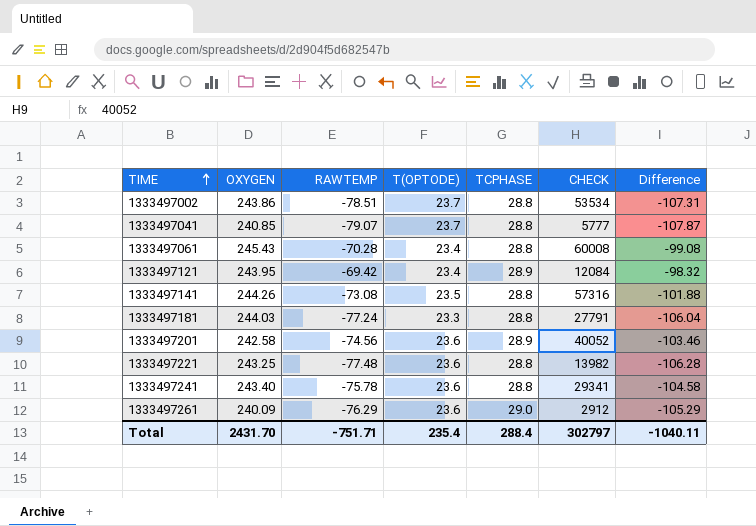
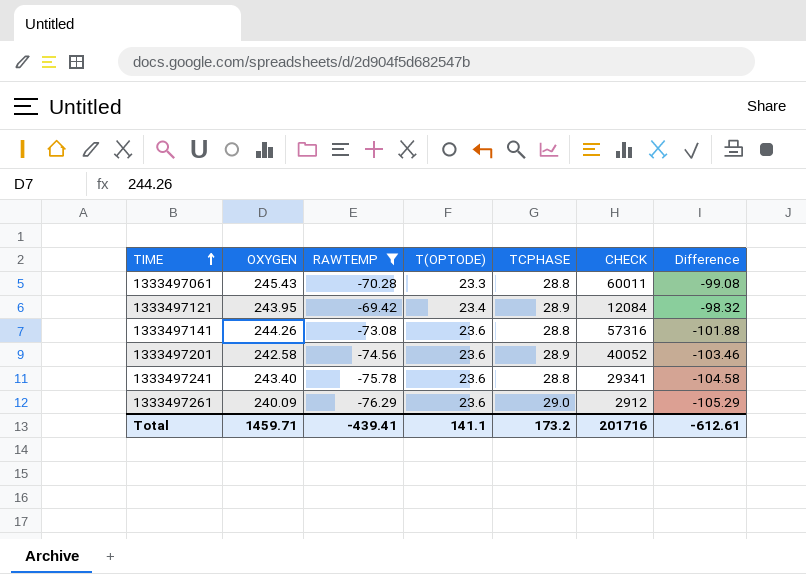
filter: none -> RAWTEMP >= -76.29
1333497061 | T(OPTODE): 23.4 -> 23.3
1333497061 | CHECK: 60008 -> 60011
1333497141 | T(OPTODE): 23.5 -> 23.6
Total | OXYGEN: 2431.70 -> 1459.71
Total | RAWTEMP: -751.71 -> -439.41
Total | T(OPTODE): 235.4 -> 141.1
Total | TCPHASE: 288.4 -> 173.2
Total | CHECK: 302797 -> 201716
Total | Difference: -1040.11 -> -612.61

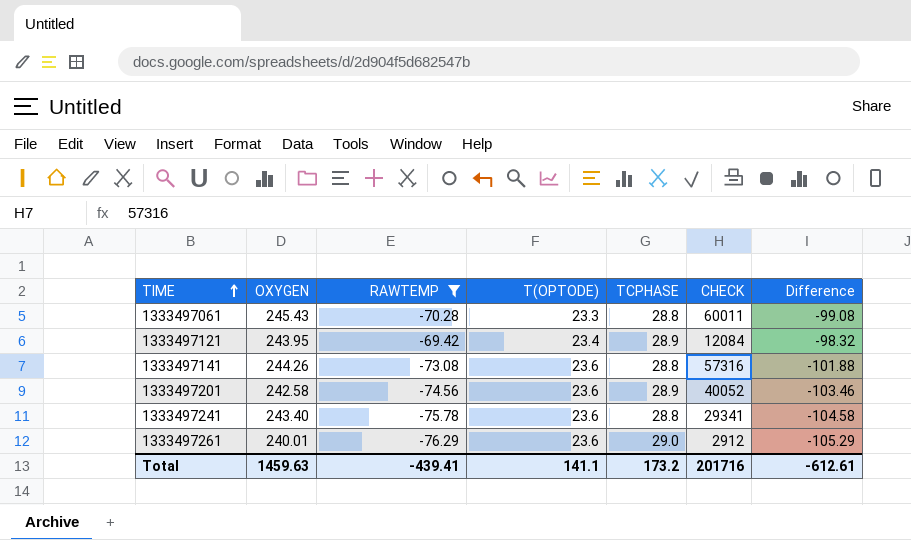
1333497261 | OXYGEN: 240.09 -> 240.01
Total | OXYGEN: 1459.71 -> 1459.63

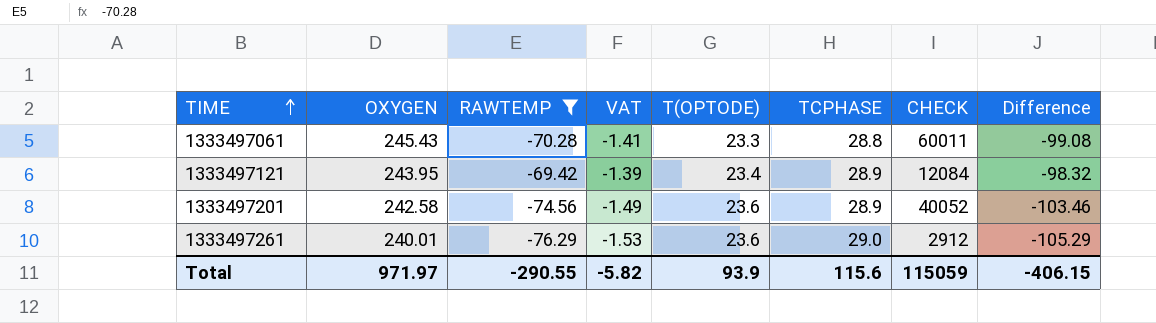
column VAT | formula: none -> [RAWTEMP] * 0.02
row 1333497141: 244.26 | -73.08 | 23.6 | 28.8 | 57316 | -101.88 -> none
row 1333497241: 243.40 | -75.78 | 23.6 | 28.8 | 29341 | -104.58 -> none
Total | OXYGEN: 1459.63 -> 971.97
Total | RAWTEMP: -439.41 -> -290.55
Total | T(OPTODE): 141.1 -> 93.9
Total | TCPHASE: 173.2 -> 115.6
Total | CHECK: 201716 -> 115059
Total | Difference: -612.61 -> -406.15

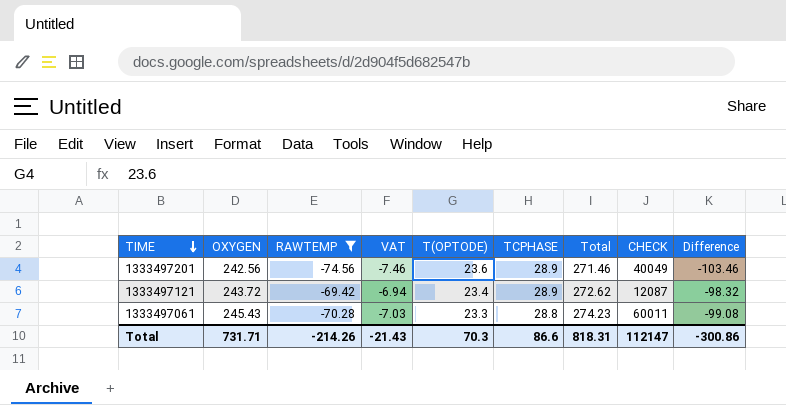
row order: TIME ascending -> TIME descending
column VAT | formula: [RAWTEMP] * 0.02 -> [RAWTEMP] * 0.1
column Total | formula: none -> [OXYGEN] + [TCPHASE]
row 1333497261: 240.01 | -76.29 | -1.53 | 23.6 | 29.0 | 2912 | -105.29 -> none
1333497201 | OXYGEN: 242.58 -> 242.56
1333497201 | CHECK: 40052 -> 40049
1333497121 | OXYGEN: 243.95 -> 243.72
1333497121 | CHECK: 12084 -> 12087
Total | OXYGEN: 971.97 -> 731.71
Total | RAWTEMP: -290.55 -> -214.26
Total | VAT: -5.82 -> -21.43
Total | T(OPTODE): 93.9 -> 70.3
Total | TCPHASE: 115.6 -> 86.6
Total | CHECK: 115059 -> 112147
Total | Difference: -406.15 -> -300.86

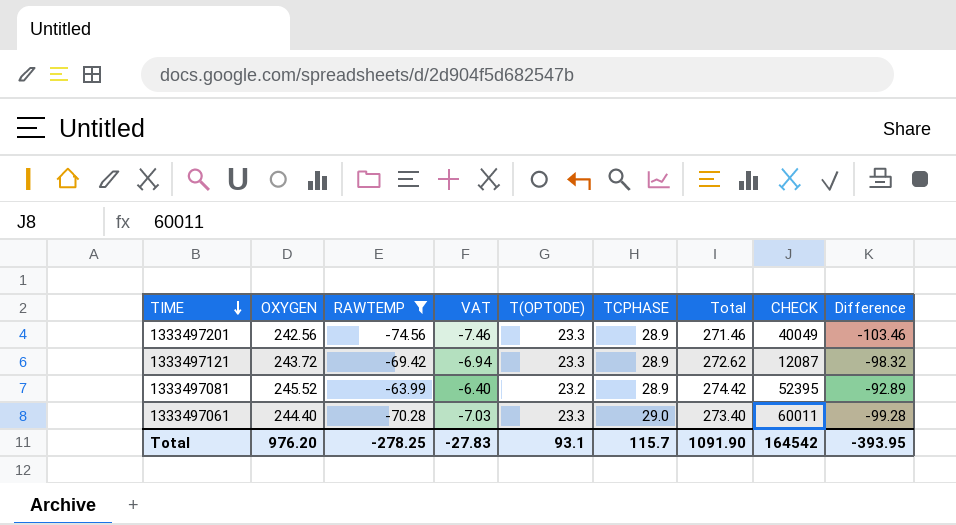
1333497201 | T(OPTODE): 23.6 -> 23.3
1333497121 | T(OPTODE): 23.4 -> 23.3
row 1333497081: none -> 245.52 | -63.99 | -6.40 | 23.2 | 28.9 | 274.42 | 52395 | -92.89
1333497061 | OXYGEN: 245.43 -> 244.40
1333497061 | TCPHASE: 28.8 -> 29.0
1333497061 | Total: 274.23 -> 273.40
1333497061 | Difference: -99.08 -> -99.28
Total | OXYGEN: 731.71 -> 976.20
Total | RAWTEMP: -214.26 -> -278.25
Total | VAT: -21.43 -> -27.83
Total | T(OPTODE): 70.3 -> 93.1
Total | TCPHASE: 86.6 -> 115.7
Total | Total: 818.31 -> 1091.90
Total | CHECK: 112147 -> 164542
Total | Difference: -300.86 -> -393.95

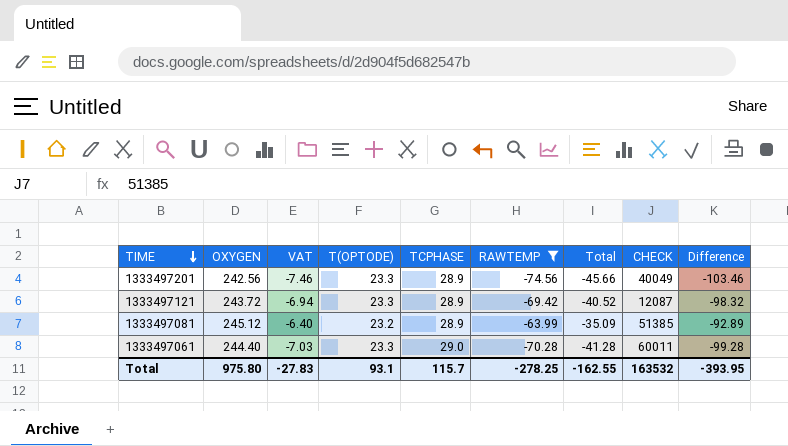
column RAWTEMP | position: 3 -> 6
column Total | formula: [OXYGEN] + [TCPHASE] -> [TCPHASE] + [RAWTEMP]
1333497081 | OXYGEN: 245.52 -> 245.12
1333497081 | CHECK: 52395 -> 51385
Total | OXYGEN: 976.20 -> 975.80
Total | Total: 1091.90 -> -162.55
Total | CHECK: 164542 -> 163532

